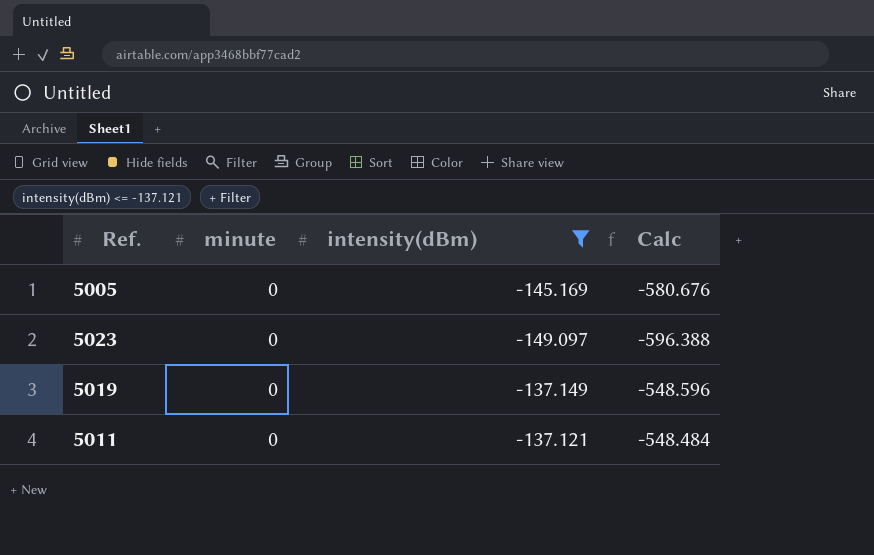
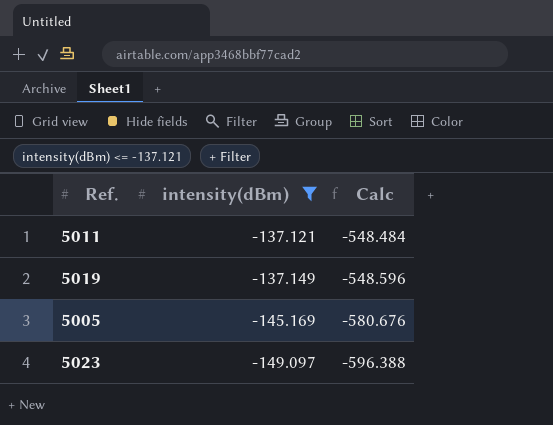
row order: none -> intensity(dBm) descending
column minute | position: 2 -> none

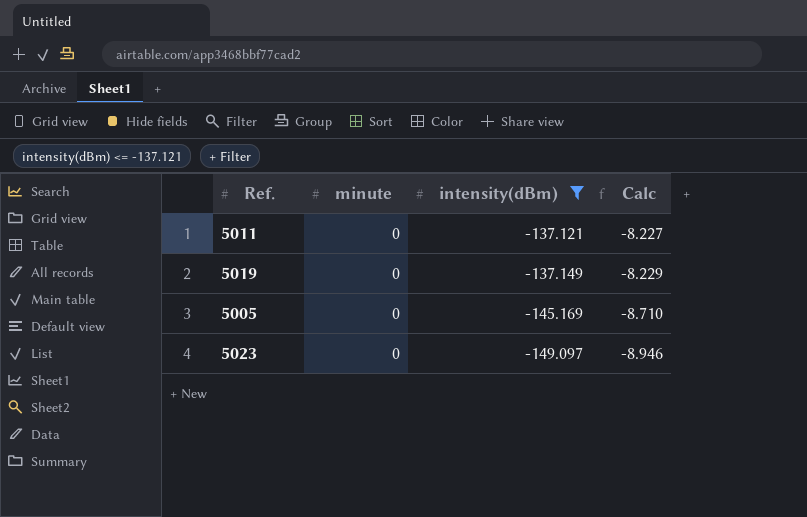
column minute | position: none -> 2
column Calc | formula: [intensity(dBm)] * 4 -> [intensity(dBm)] * 0.06

